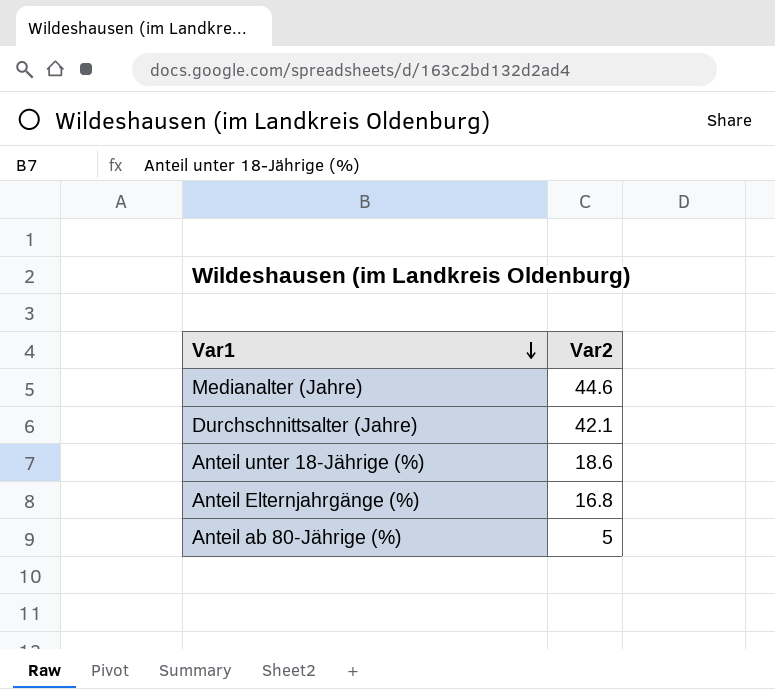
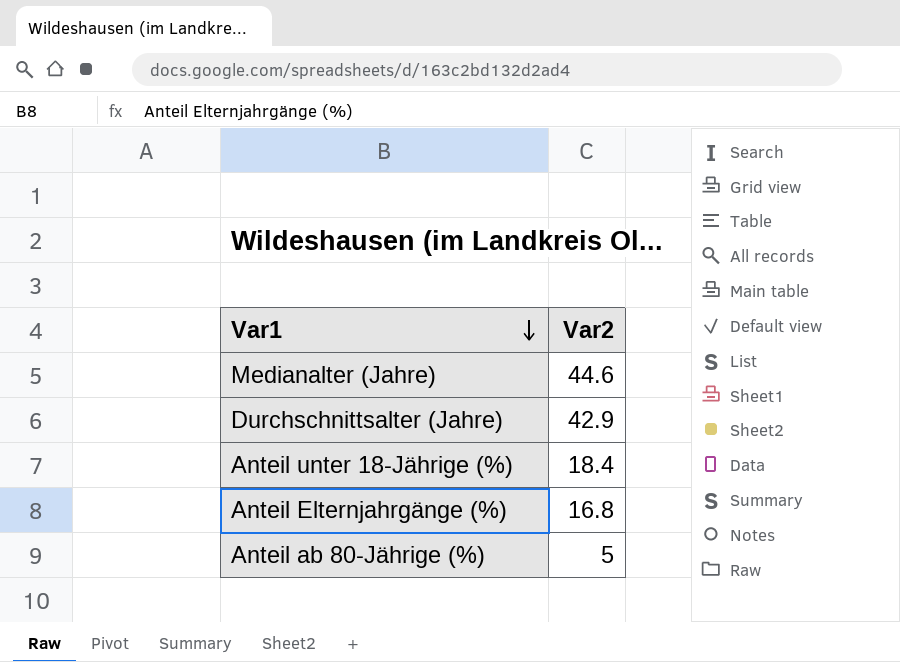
Durchschnittsalter (Jahre) | Var2: 42.1 -> 42.9
Anteil unter 18-Jährige (%) | Var2: 18.6 -> 18.4

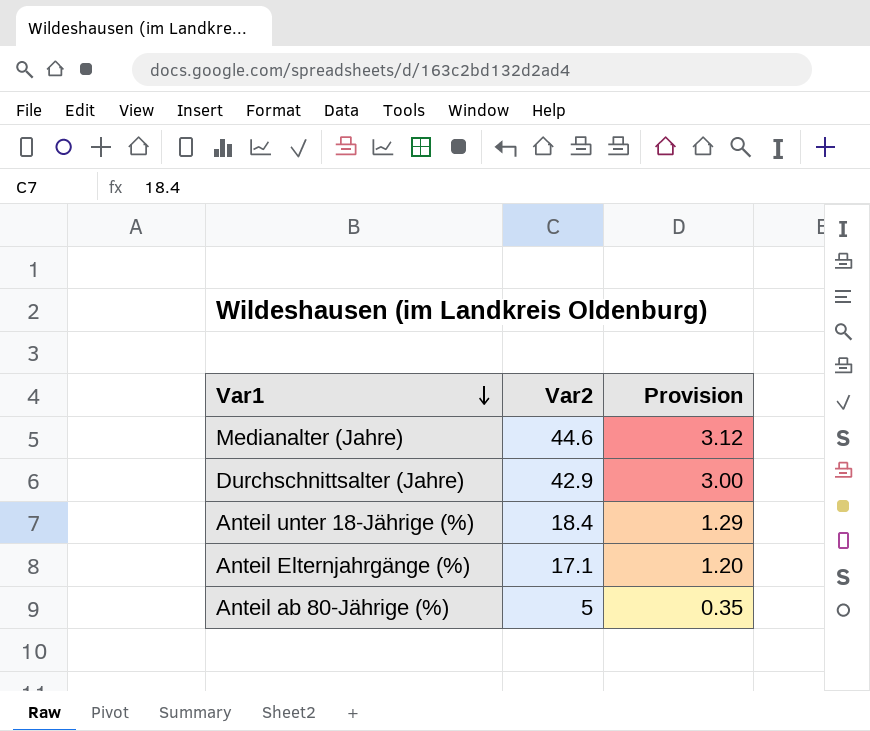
column Provision | formula: none -> [Var2] * 0.07
Anteil Elternjahrgänge (%) | Var2: 16.8 -> 17.1

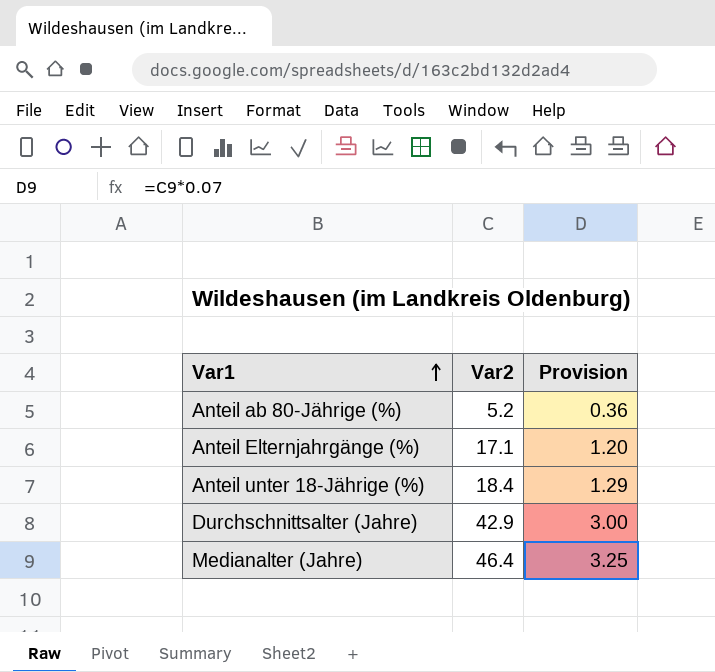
row order: Var1 descending -> Var1 ascending
Anteil ab 80-Jährige (%) | Var2: 5 -> 5.2
Anteil ab 80-Jährige (%) | Provision: 0.35 -> 0.36
Medianalter (Jahre) | Var2: 44.6 -> 46.4
Medianalter (Jahre) | Provision: 3.12 -> 3.25

